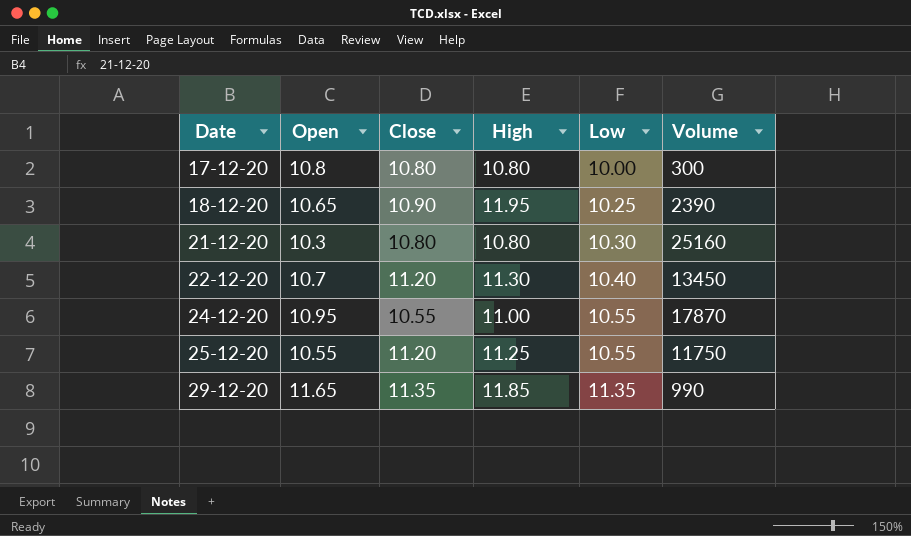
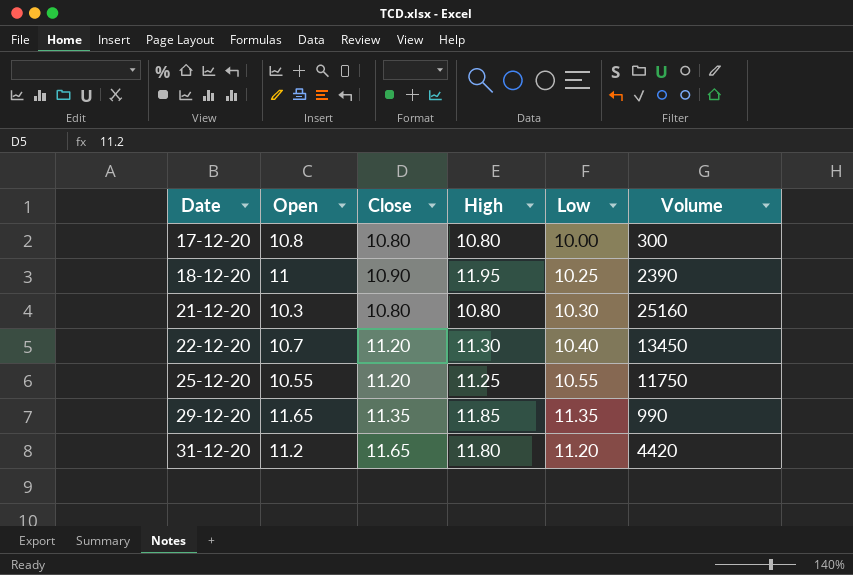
row 24-12-20: 10.95 | 10.55 | 11.00 | 10.55 | 17870 -> none
18-12-20 | Open: 10.65 -> 11
row 31-12-20: none -> 11.2 | 11.65 | 11.80 | 11.20 | 4420

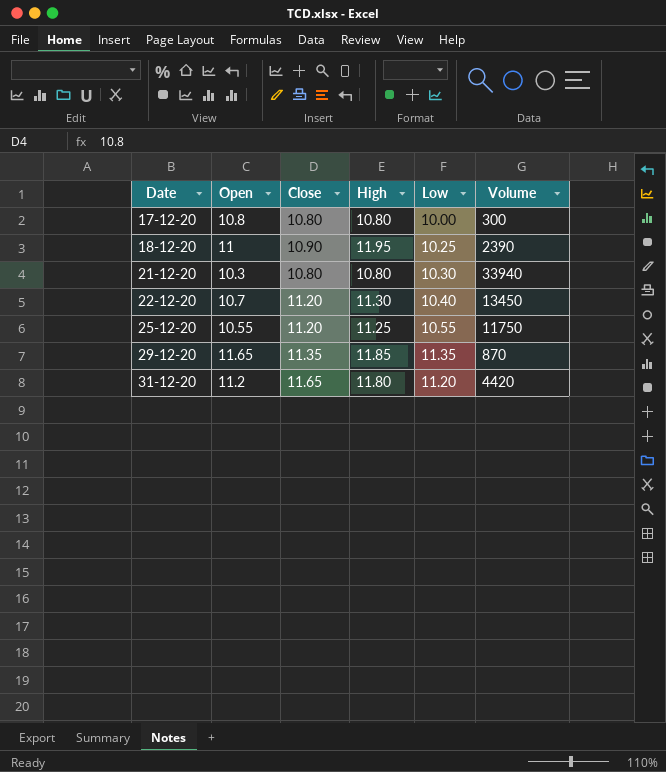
21-12-20 | Volume: 25160 -> 33940
29-12-20 | Volume: 990 -> 870

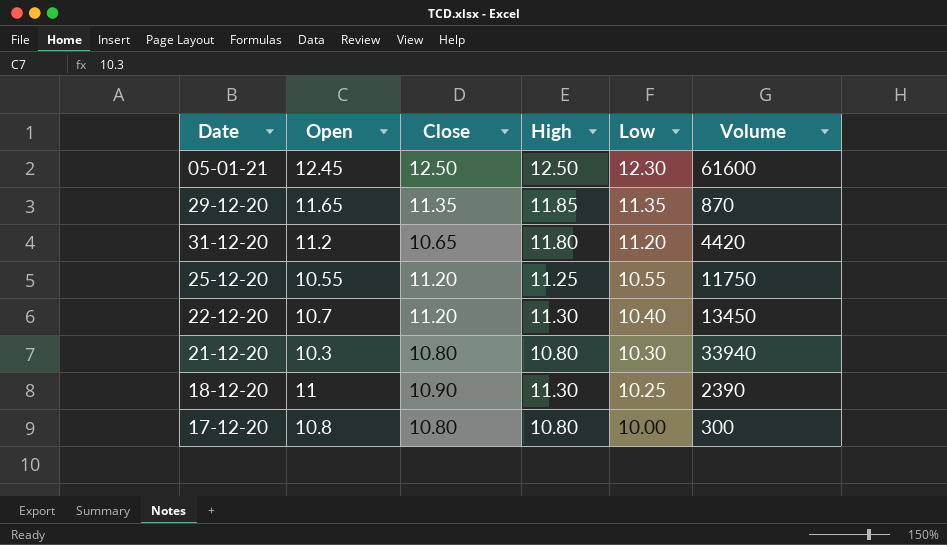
row order: Date ascending -> Low descending
row 05-01-21: none -> 12.45 | 12.50 | 12.50 | 12.30 | 61600
31-12-20 | Close: 11.65 -> 10.65
18-12-20 | High: 11.95 -> 11.30

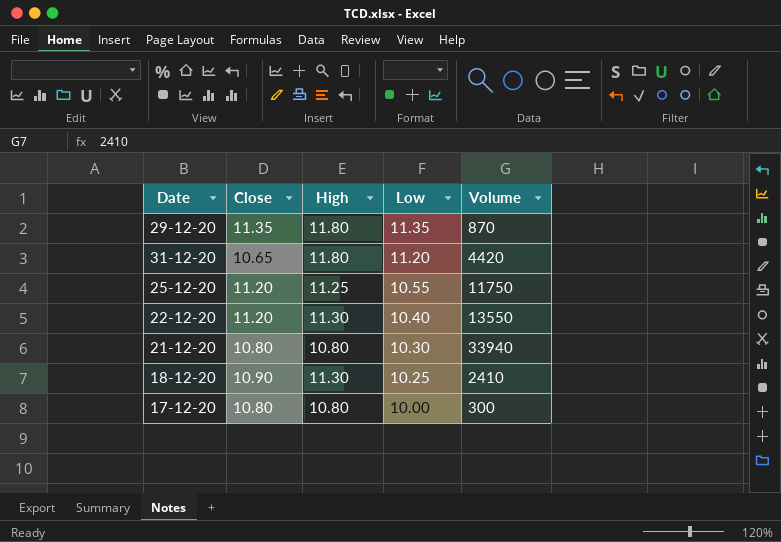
column Open | position: 2 -> none
row 05-01-21: 12.45 | 12.50 | 12.50 | 12.30 | 61600 -> none
29-12-20 | High: 11.85 -> 11.80
22-12-20 | Volume: 13450 -> 13550
18-12-20 | Volume: 2390 -> 2410

